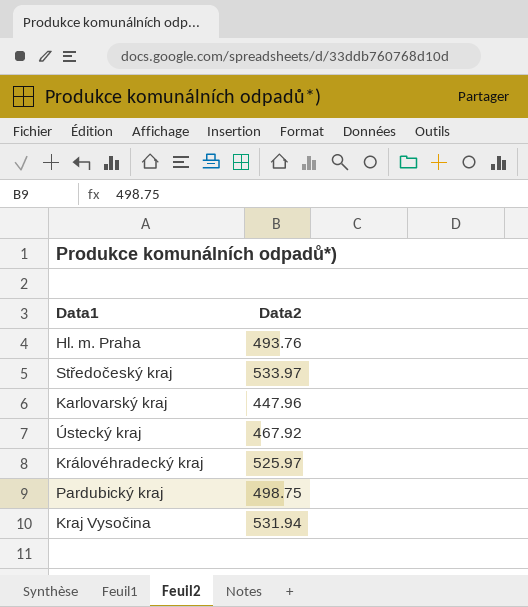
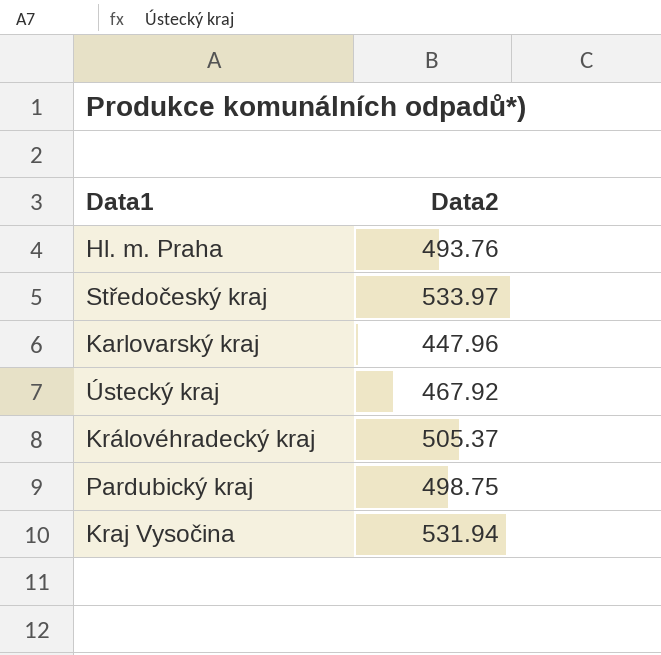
Královéhradecký kraj | Data2: 525.97 -> 505.37

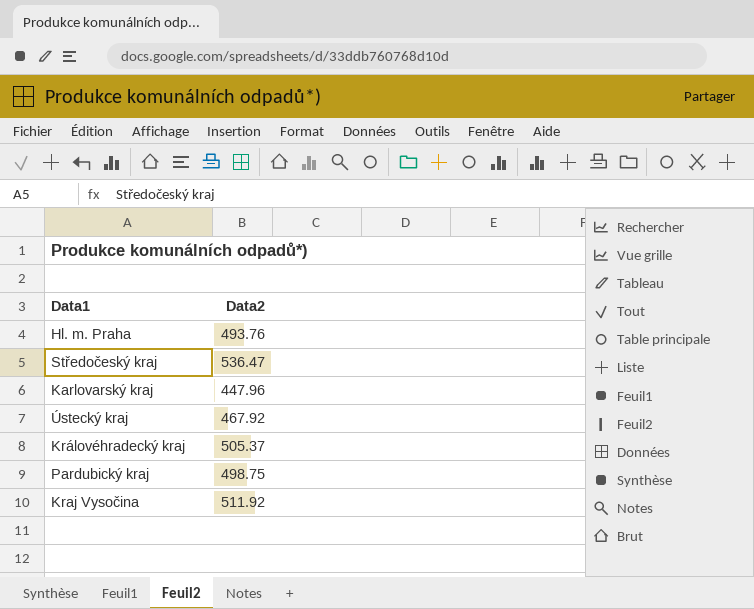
Středočeský kraj | Data2: 533.97 -> 536.47
Kraj Vysočina | Data2: 531.94 -> 511.92

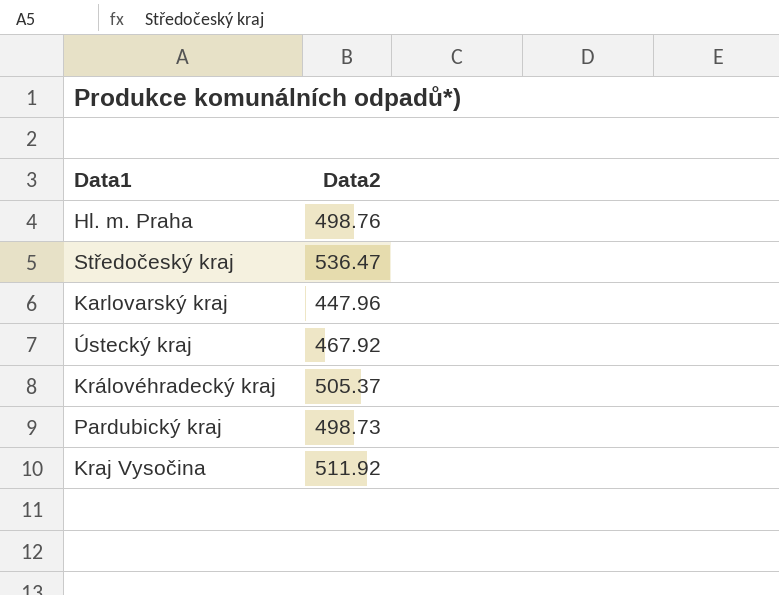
Hl. m. Praha | Data2: 493.76 -> 498.76
Pardubický kraj | Data2: 498.75 -> 498.73

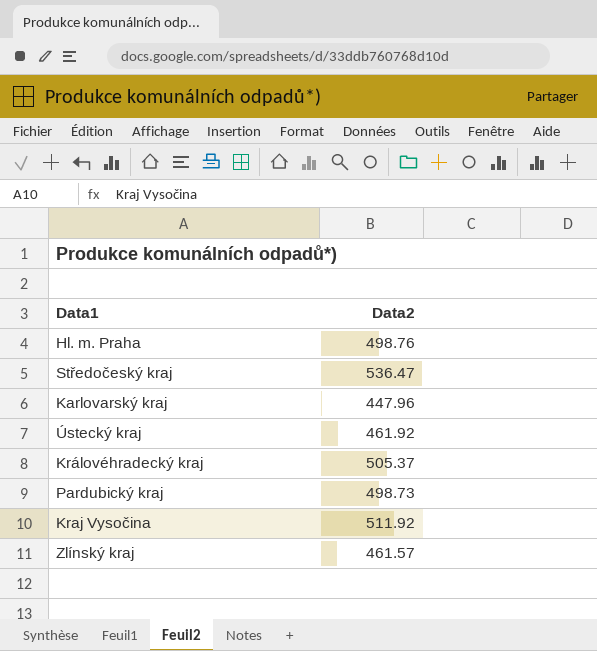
Ústecký kraj | Data2: 467.92 -> 461.92
row Zlínský kraj: none -> 461.57

